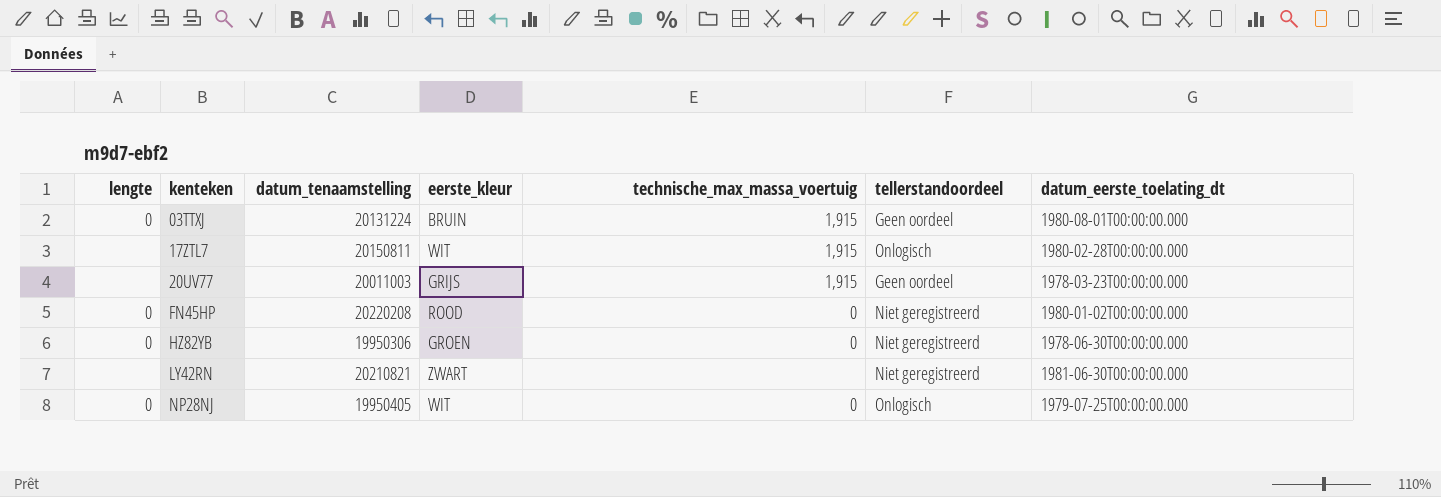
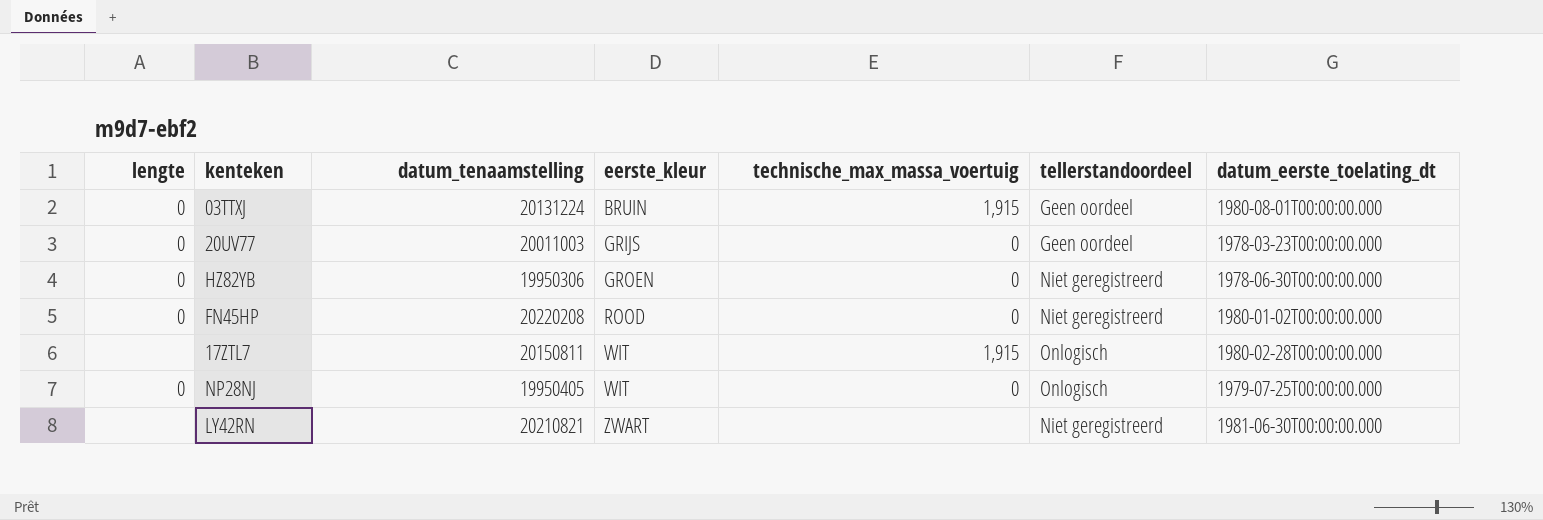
row order: kenteken ascending -> eerste_kleur ascending
20UV77 | lengte: none -> 0
20UV77 | technische_max_massa_voertuig: 1,915 -> 0

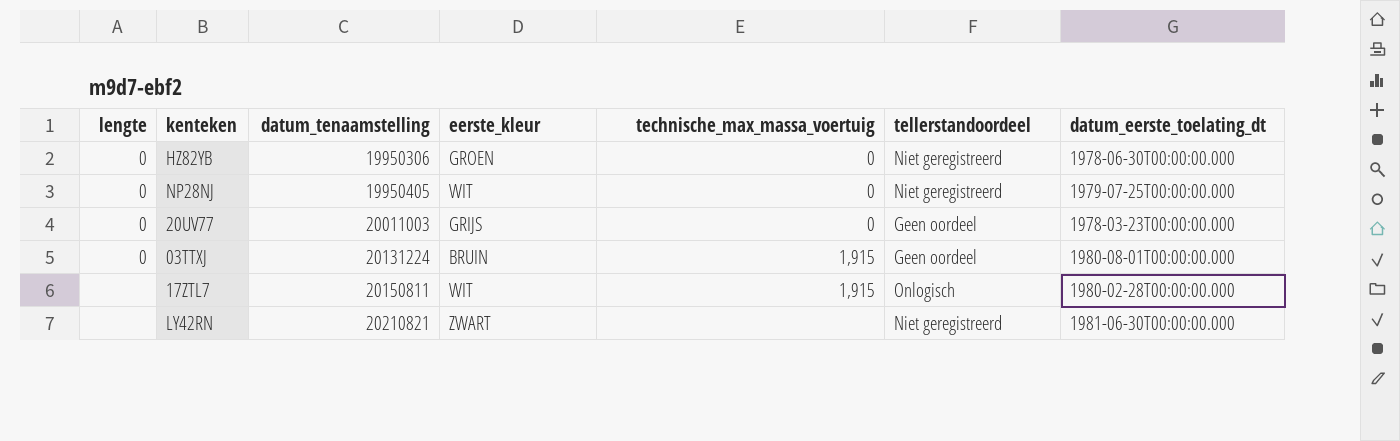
row order: eerste_kleur ascending -> datum_tenaamstelling ascending
row FN45HP: 0 | 20220208 | ROOD | 0 | Niet geregistreerd | 1980-01-02T00:00:00.000 -> none
NP28NJ | tellerstandoordeel: Onlogisch -> Niet geregistreerd

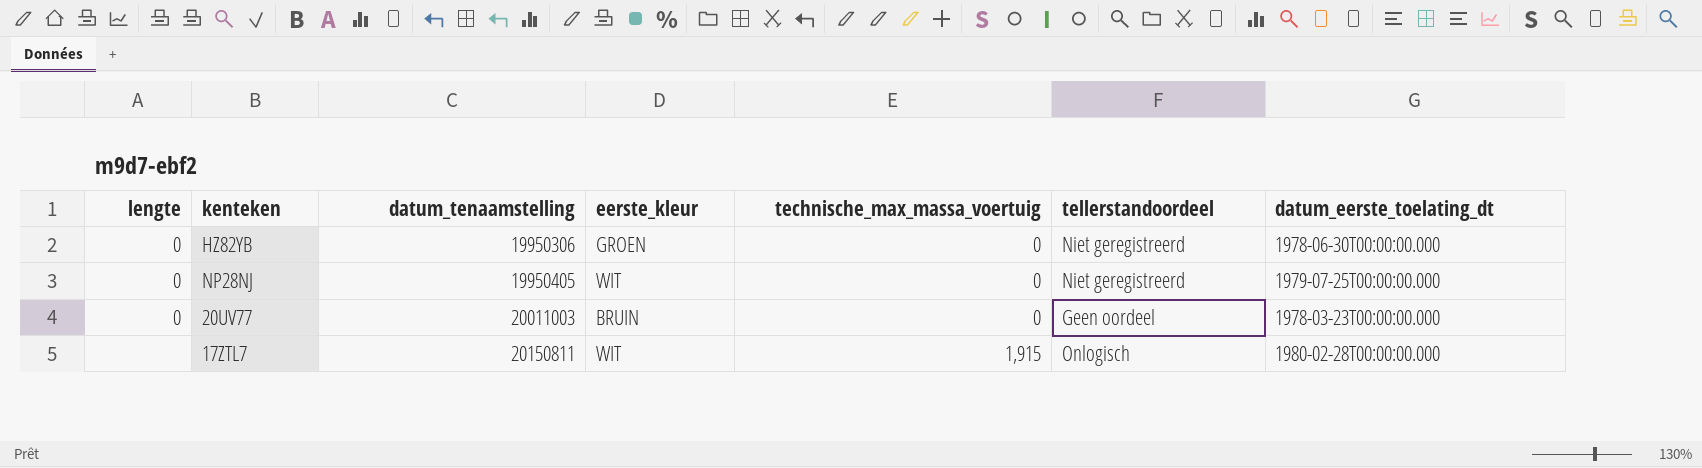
row 03TTXJ: 0 | 20131224 | BRUIN | 1,915 | Geen oordeel | 1980-08-01T00:00:00.000 -> none
row LY42RN: none | 20210821 | ZWART | none | Niet geregistreerd | 1981-06-30T00:00:00.000 -> none
20UV77 | eerste_kleur: GRIJS -> BRUIN

